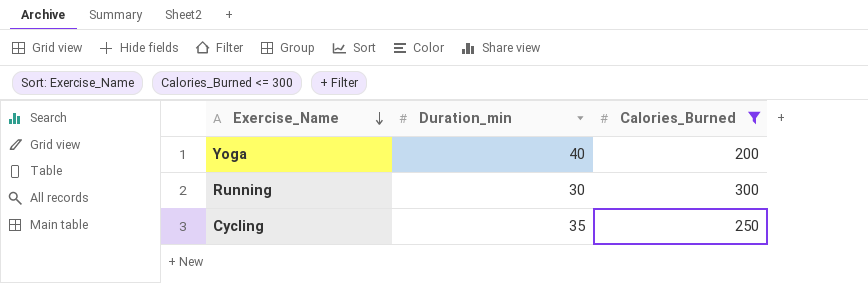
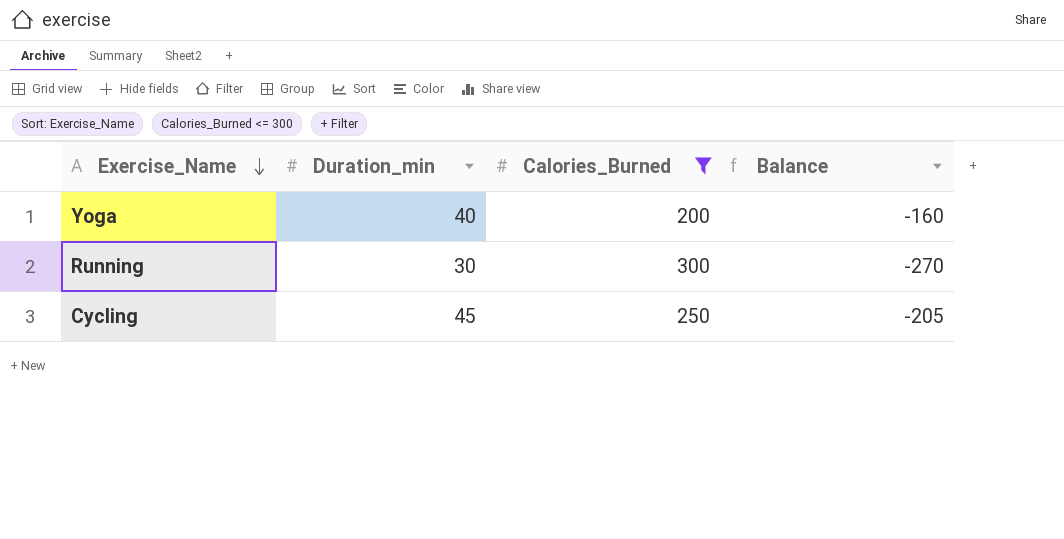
column Balance | formula: none -> [Duration_min] - [Calories_Burned]
Cycling | Duration_min: 35 -> 45

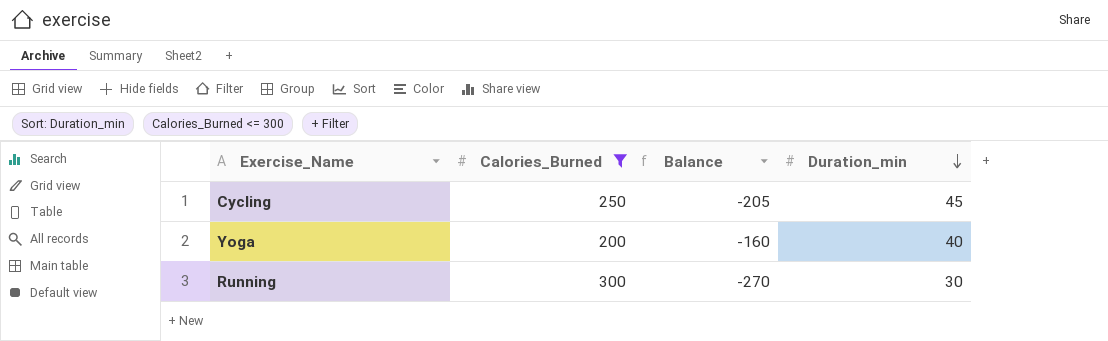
row order: Exercise_Name descending -> Duration_min descending
column Duration_min | position: 2 -> 4

